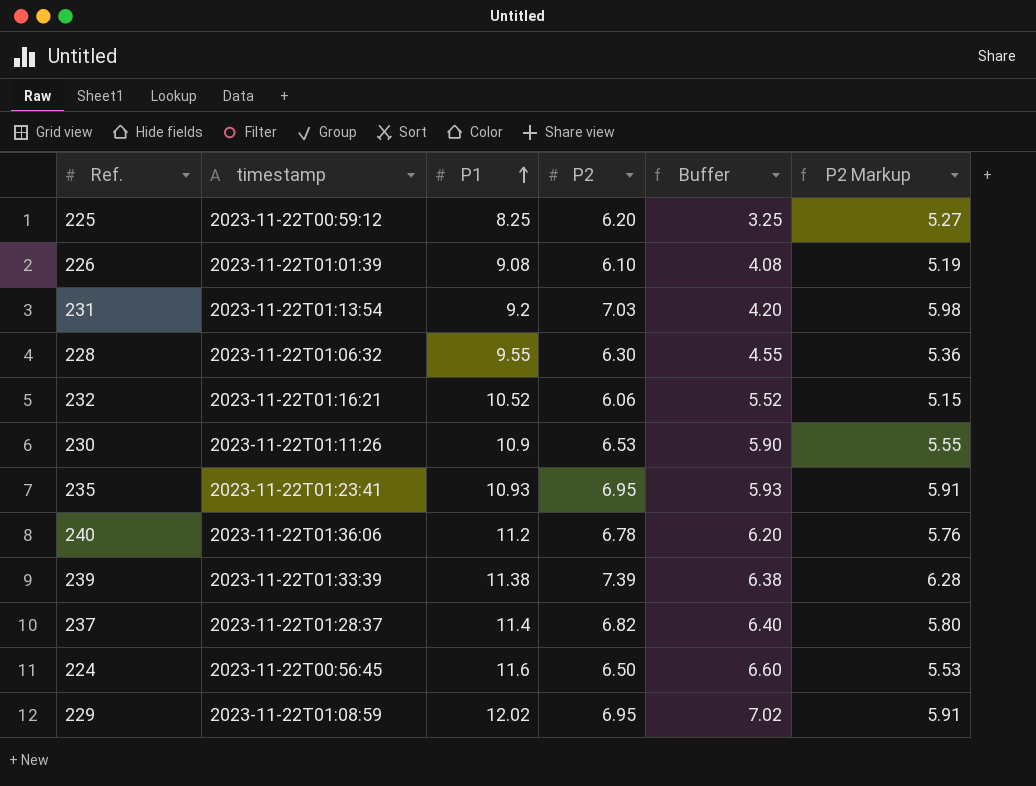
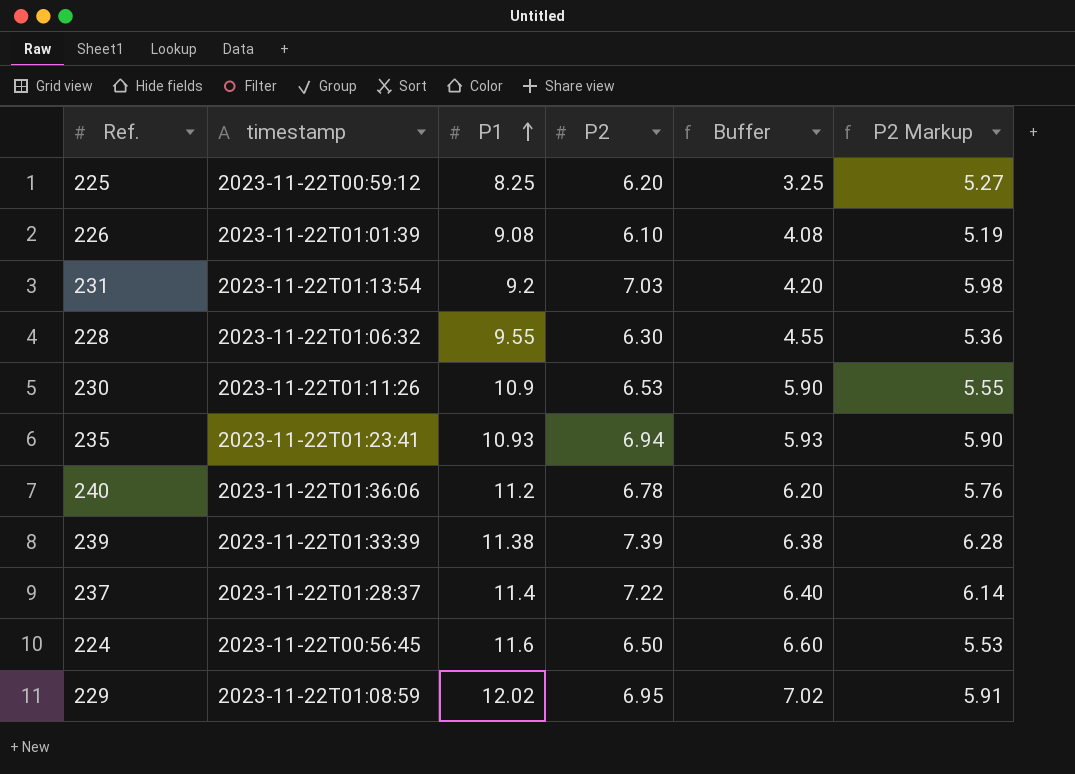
row 232: 2023-11-22T01:16:21 | 10.52 | 6.06 | 5.52 | 5.15 -> none
235 | P2: 6.95 -> 6.94
235 | P2 Markup: 5.91 -> 5.90
237 | P2: 6.82 -> 7.22
237 | P2 Markup: 5.80 -> 6.14

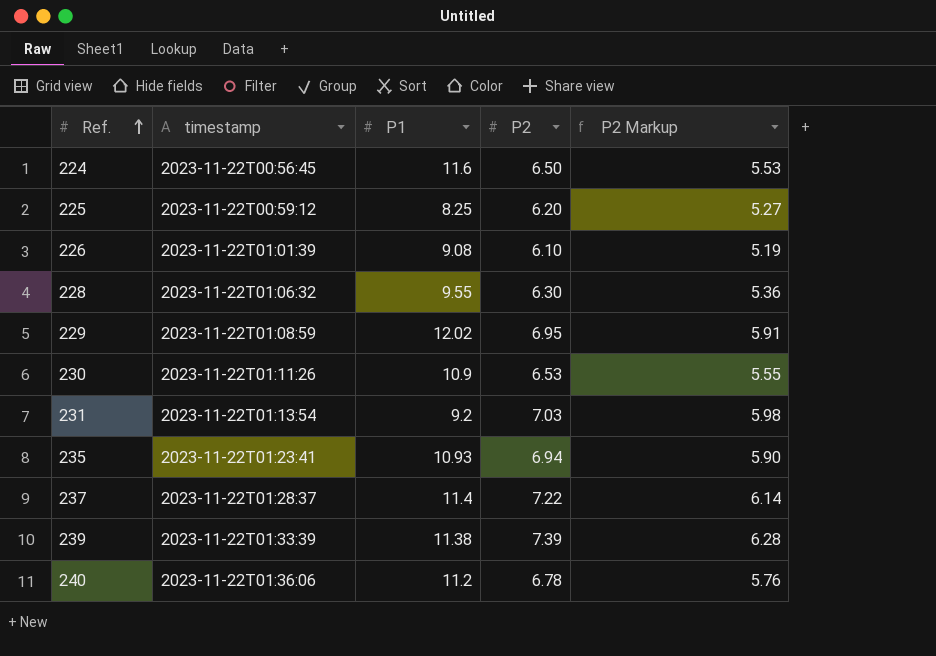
row order: P1 ascending -> Ref. ascending
column Buffer | formula: [P1] - 5 -> none

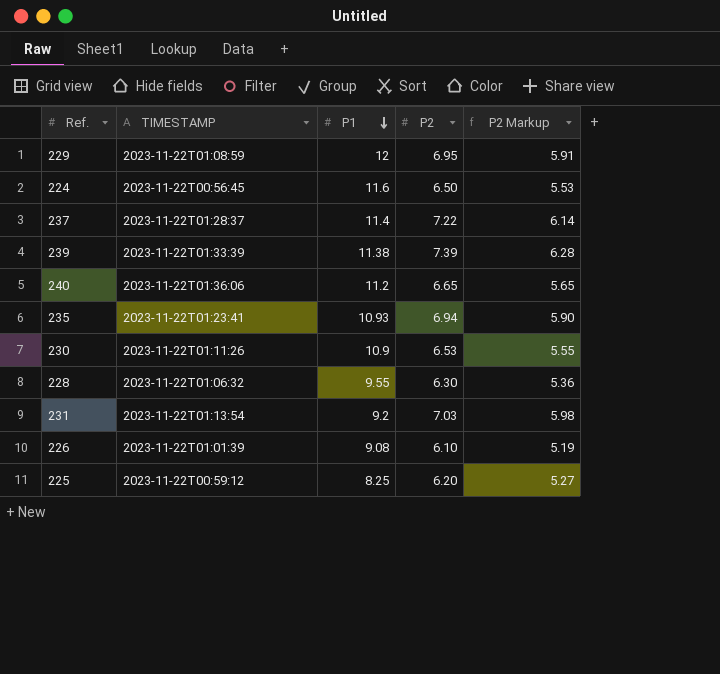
row order: Ref. ascending -> P1 descending
column name: timestamp -> TIMESTAMP
229 | P1: 12.02 -> 12
240 | P2: 6.78 -> 6.65
240 | P2 Markup: 5.76 -> 5.65

